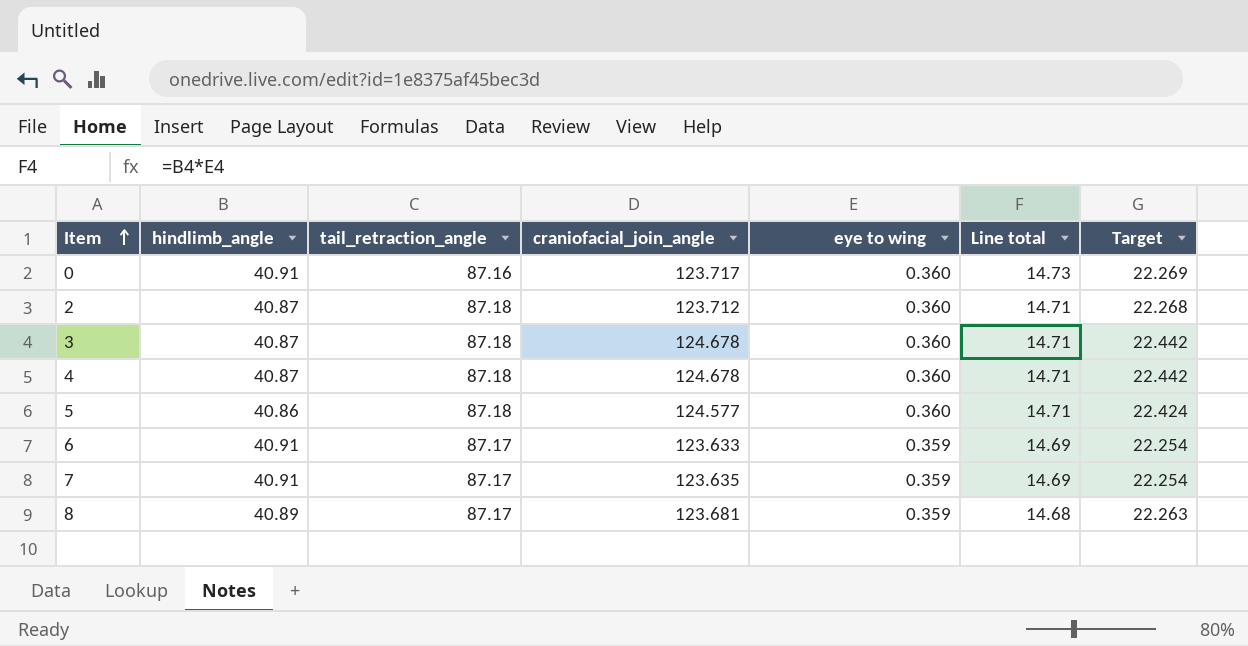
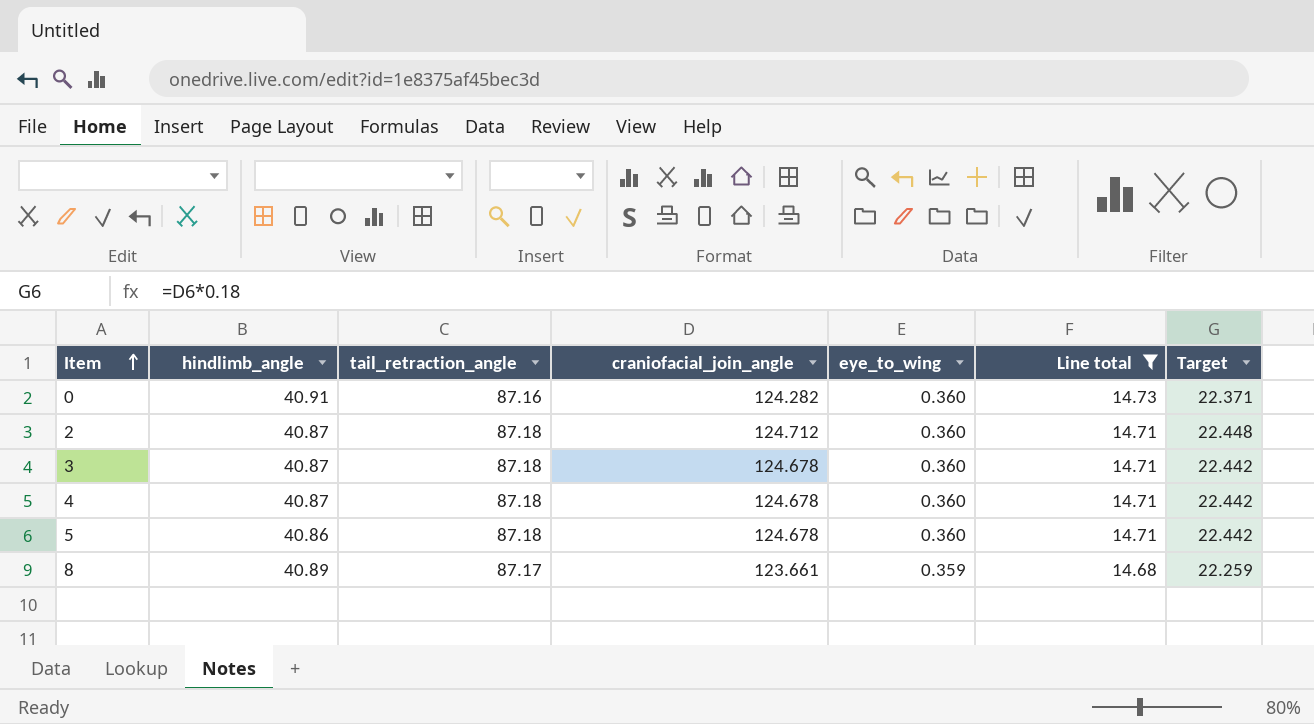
filter: none -> Line total != 14.69
column name: eye to wing -> eye_to_wing
0 | craniofacial_join_angle: 123.717 -> 124.282
0 | Target: 22.269 -> 22.371
2 | craniofacial_join_angle: 123.712 -> 124.712
2 | Target: 22.268 -> 22.448
5 | craniofacial_join_angle: 124.577 -> 124.678
5 | Target: 22.424 -> 22.442
8 | craniofacial_join_angle: 123.681 -> 123.661
8 | Target: 22.263 -> 22.259

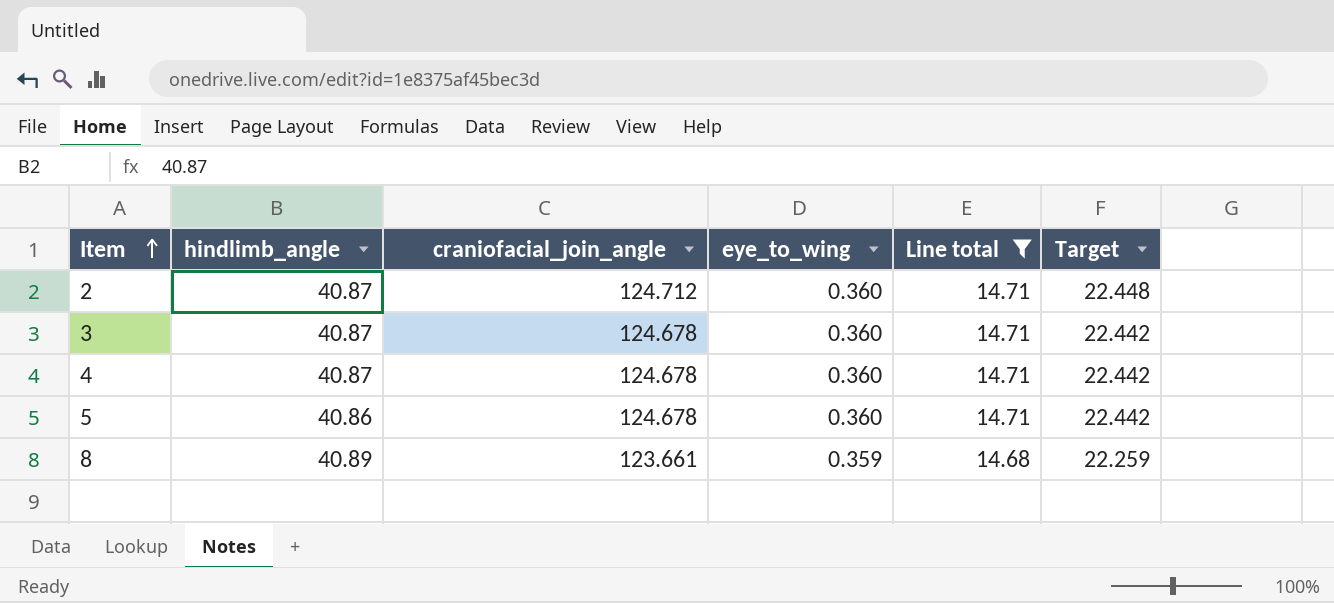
column tail_retraction_angle | position: 3 -> none
row 0: 40.91 | 87.16 | 124.282 | 0.360 | 14.73 | 22.371 -> none

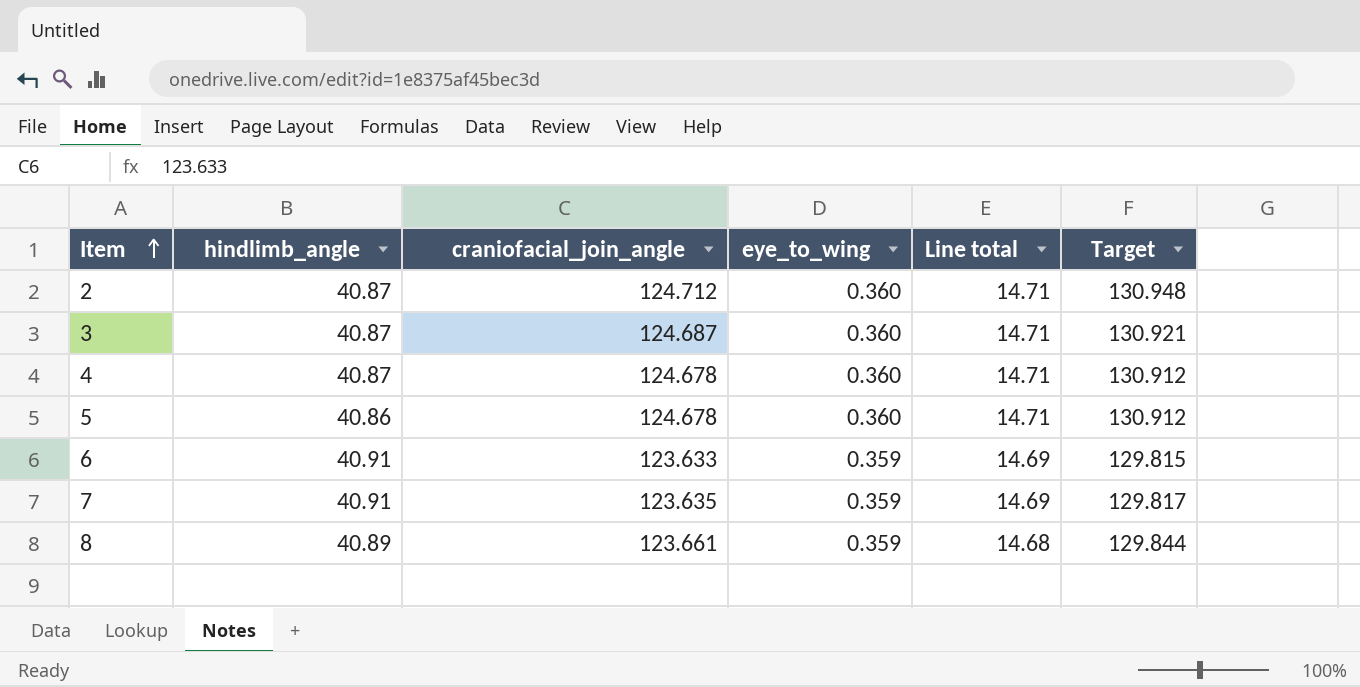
filter: Line total != 14.69 -> none
column Target | formula: [craniofacial_join_angle] * 0.18 -> [craniofacial_join_angle] * 1.05
3 | craniofacial_join_angle: 124.678 -> 124.687

